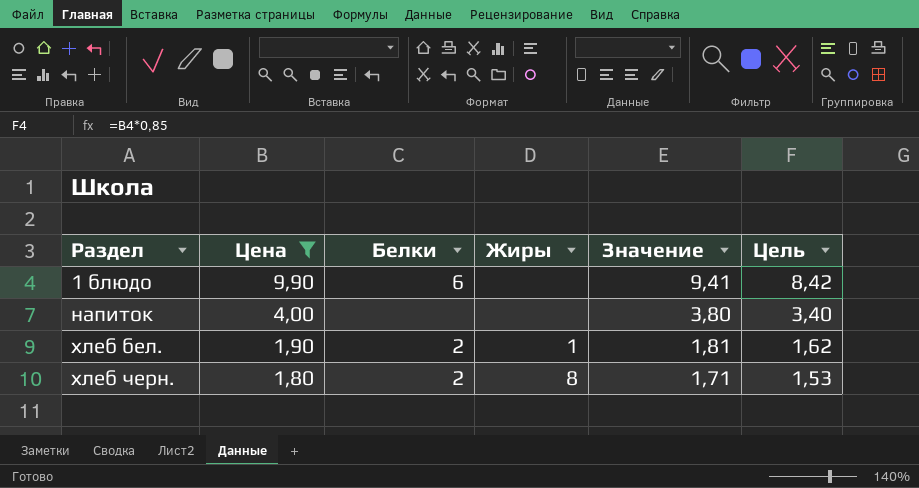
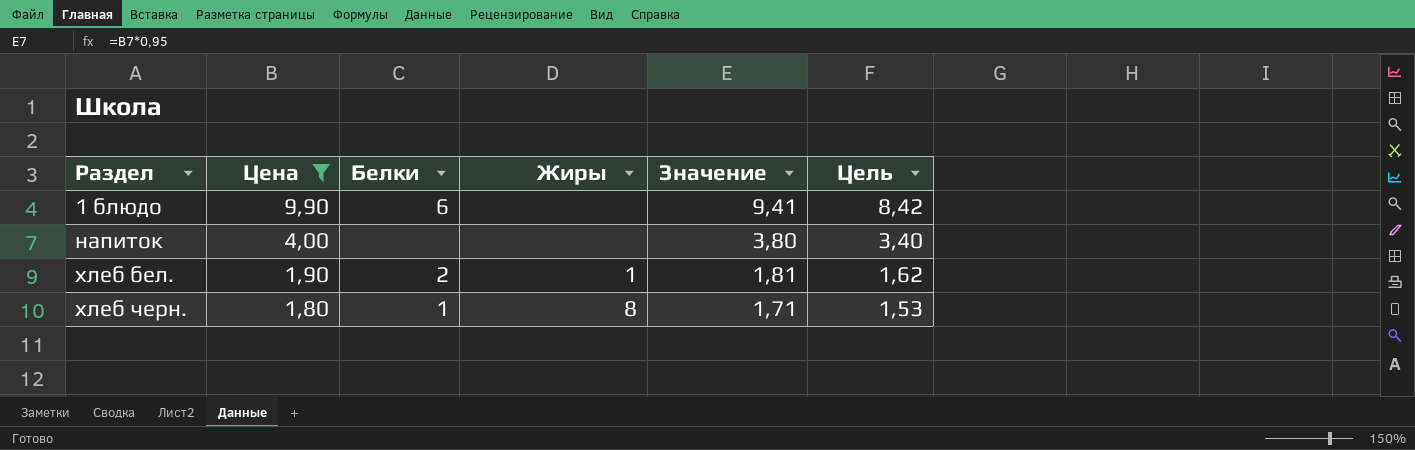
хлеб черн. | Белки: 2 -> 1

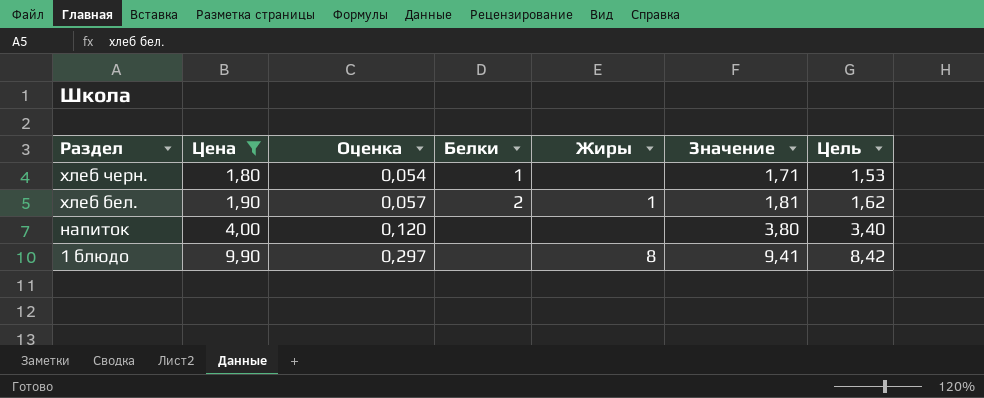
row order: Раздел ascending -> Раздел descending
column Оценка | formula: none -> [Цена] * 0,03
хлеб черн. | Жиры: 8 -> none
1 блюдо | Белки: 6 -> none
1 блюдо | Жиры: none -> 8

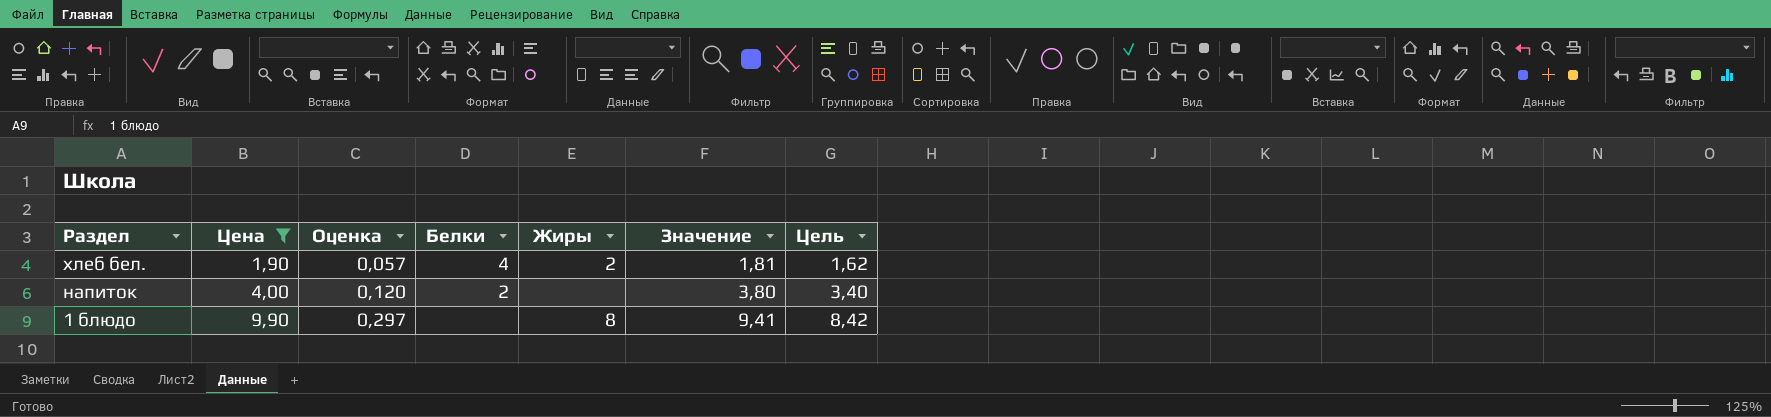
row хлеб черн.: 1,80 | 0,054 | 1 | none | 1,71 | 1,53 -> none
хлеб бел. | Белки: 2 -> 4
хлеб бел. | Жиры: 1 -> 2
напиток | Белки: none -> 2

